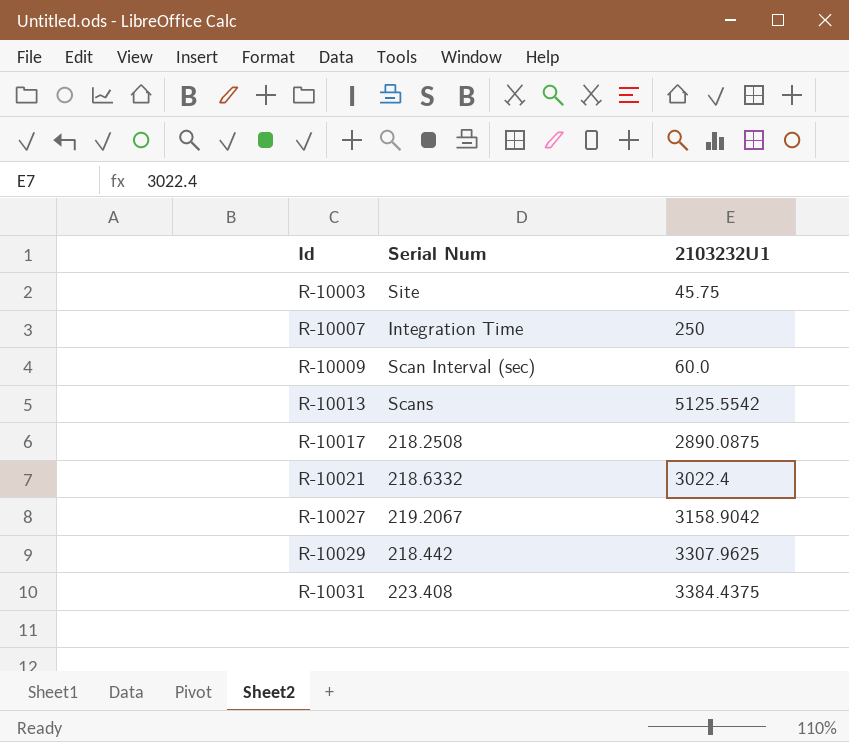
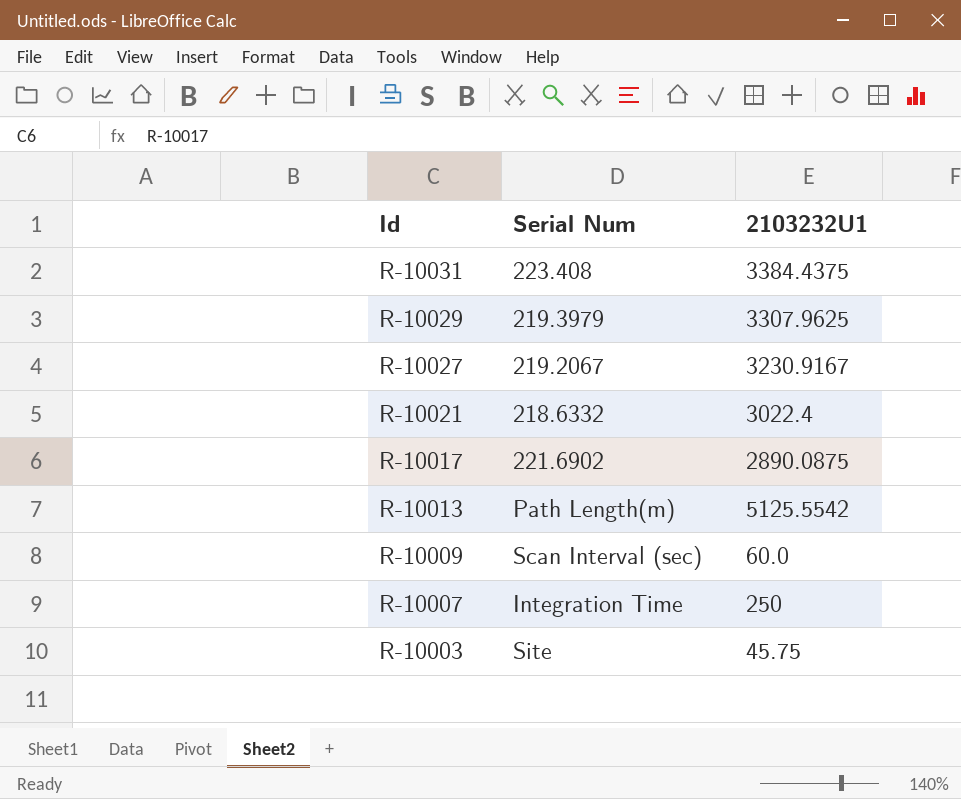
row order: Id ascending -> Id descending
R-10029 | Serial Num: 218.442 -> 219.3979
R-10027 | 2103232U1: 3158.9042 -> 3230.9167
R-10017 | Serial Num: 218.2508 -> 221.6902
R-10013 | Serial Num: Scans -> Path Length(m)

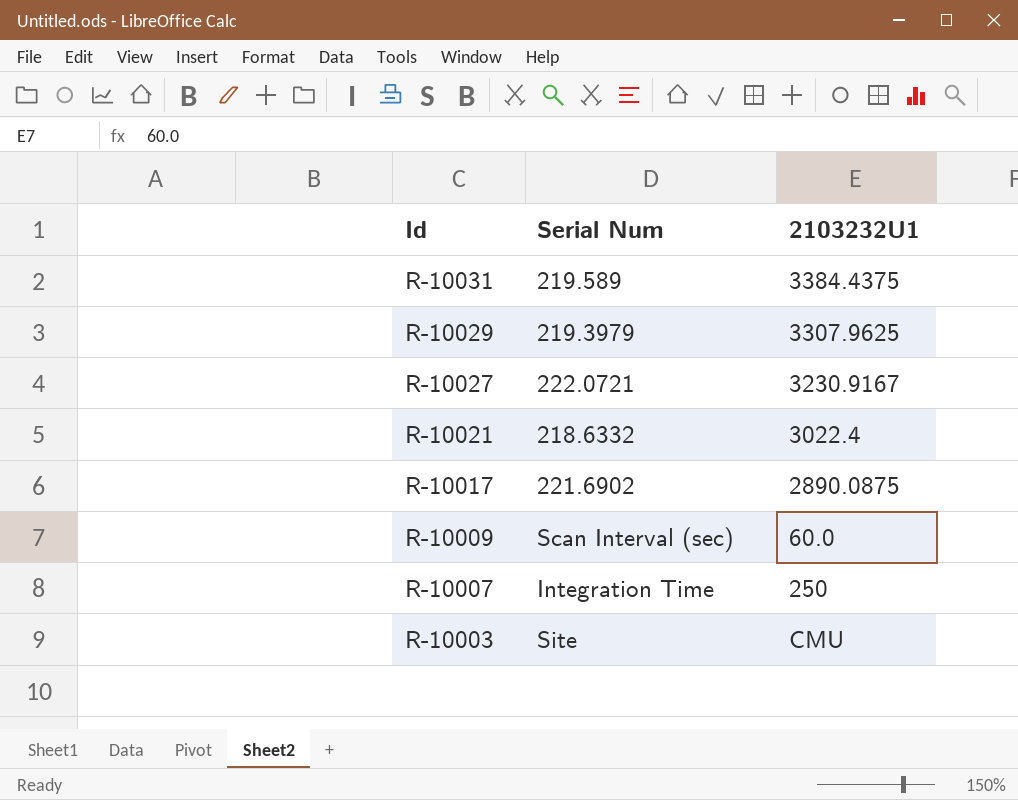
row R-10013: Path Length(m) | 5125.5542 -> none
R-10031 | Serial Num: 223.408 -> 219.589
R-10027 | Serial Num: 219.2067 -> 222.0721
R-10003 | 2103232U1: 45.75 -> CMU

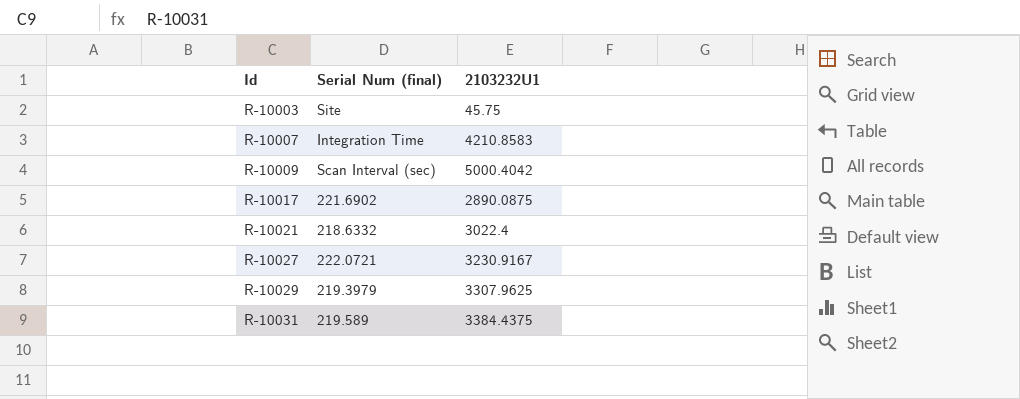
row order: Id descending -> Id ascending
column name: Serial Num -> Serial Num (final)
R-10003 | 2103232U1: CMU -> 45.75
R-10007 | 2103232U1: 250 -> 4210.8583
R-10009 | 2103232U1: 60.0 -> 5000.4042

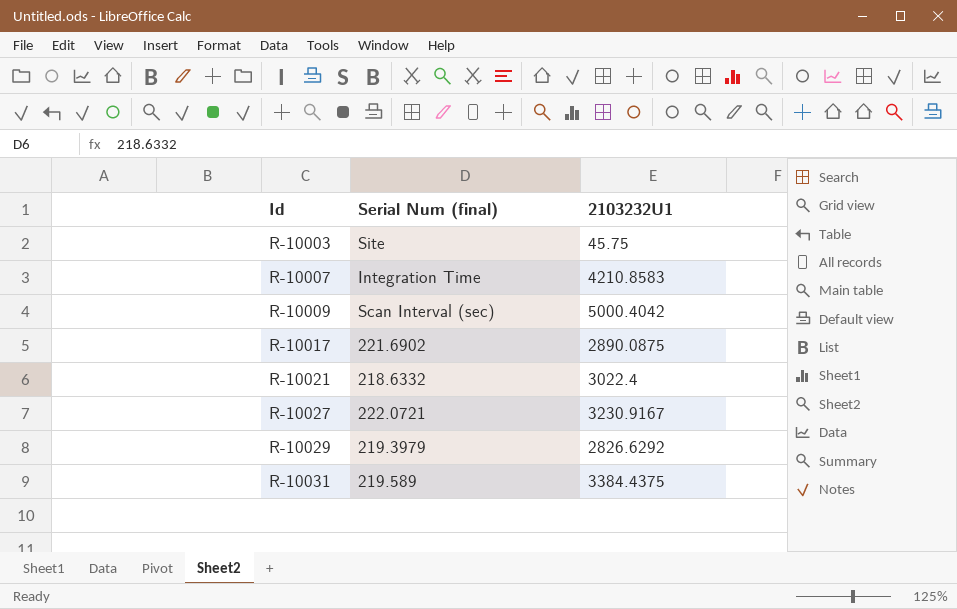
R-10029 | 2103232U1: 3307.9625 -> 2826.6292

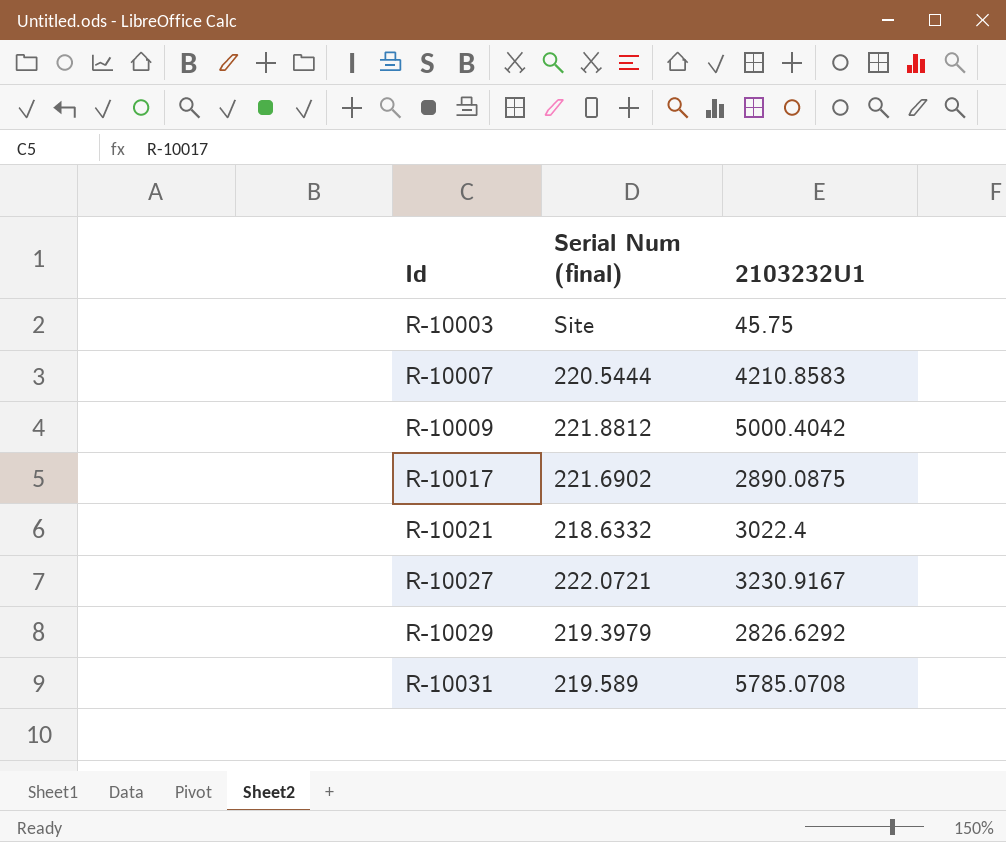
R-10007 | Serial Num (final): Integration Time -> 220.5444
R-10009 | Serial Num (final): Scan Interval (sec) -> 221.8812
R-10031 | 2103232U1: 3384.4375 -> 5785.0708

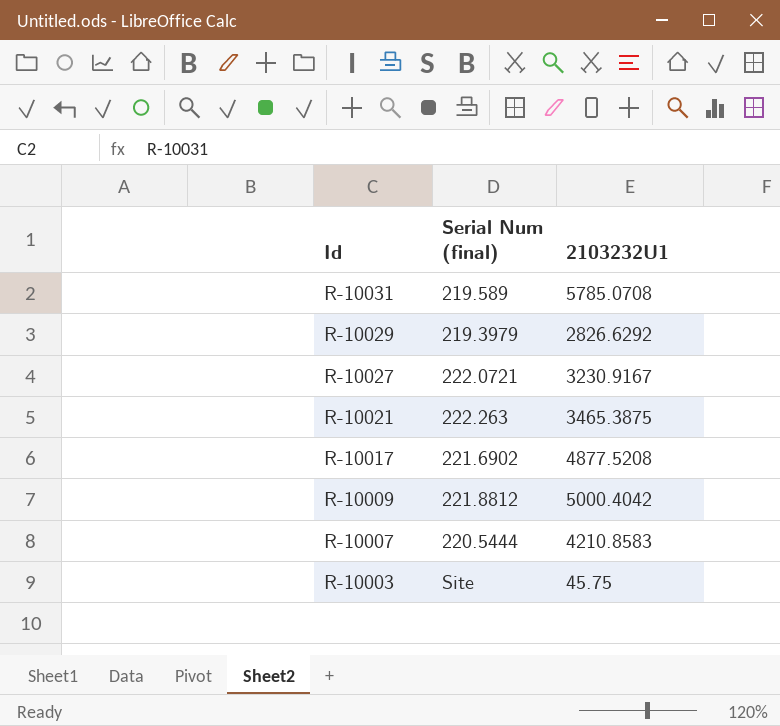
row order: Id ascending -> Id descending
R-10021 | Serial Num (final): 218.6332 -> 222.263
R-10021 | 2103232U1: 3022.4 -> 3465.3875
R-10017 | 2103232U1: 2890.0875 -> 4877.5208

